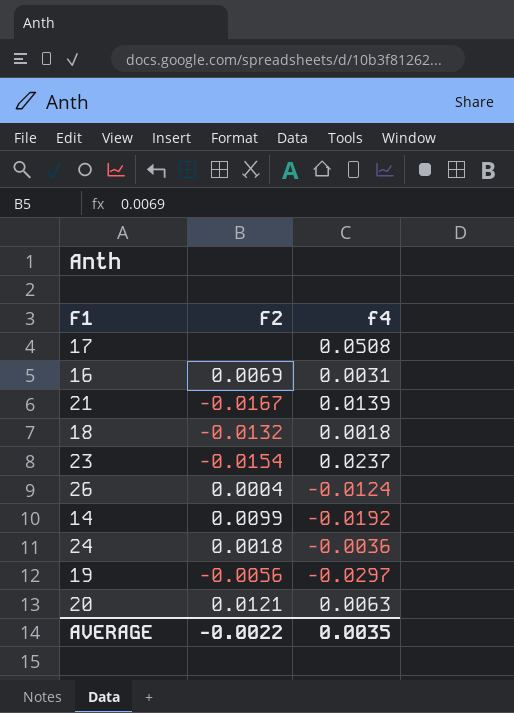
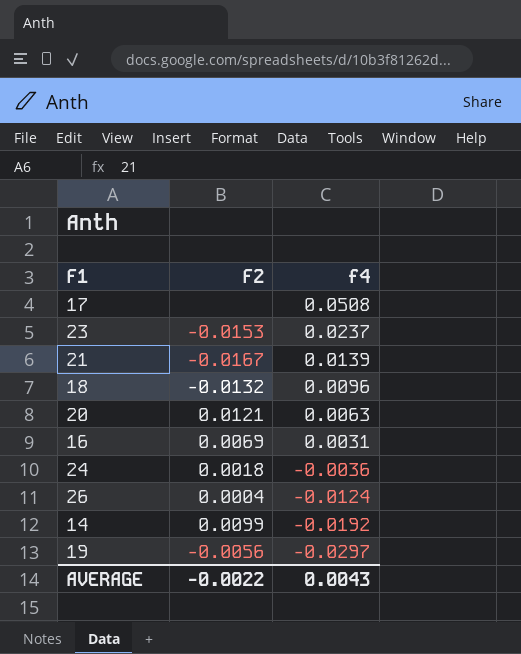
row order: none -> f4 descending
23 | F2: -0.0154 -> -0.0153
18 | f4: 0.0018 -> 0.0096
AVERAGE | f4: 0.0035 -> 0.0043

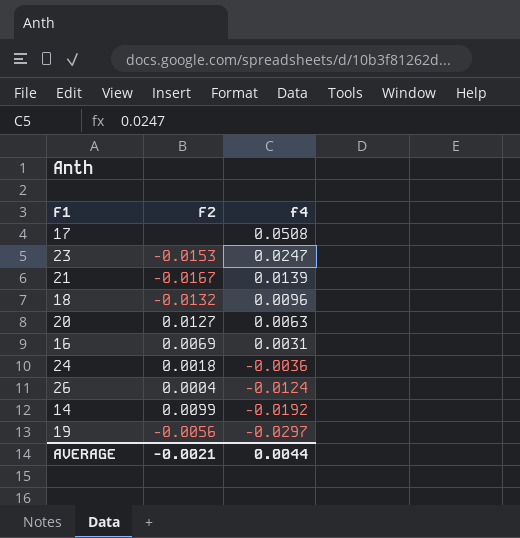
23 | f4: 0.0237 -> 0.0247
20 | F2: 0.0121 -> 0.0127
AVERAGE | F2: -0.0022 -> -0.0021
AVERAGE | f4: 0.0043 -> 0.0044

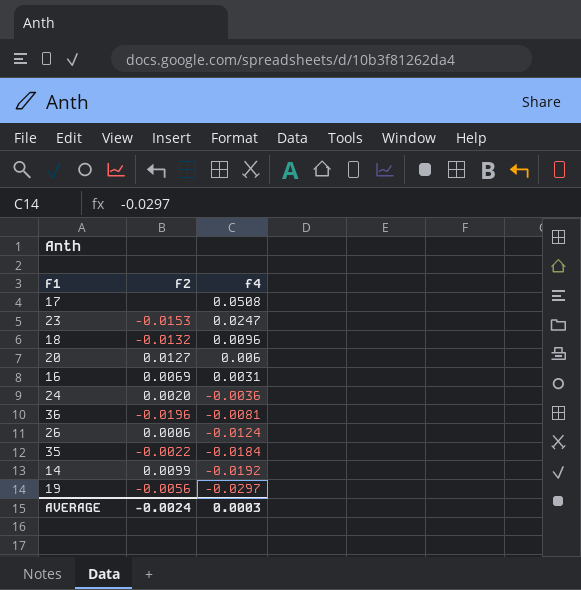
row 21: -0.0167 | 0.0139 -> none
20 | f4: 0.0063 -> 0.006
24 | F2: 0.0018 -> 0.0020
row 36: none -> -0.0196 | -0.0081
26 | F2: 0.0004 -> 0.0006
row 35: none -> -0.0022 | -0.0184
AVERAGE | F2: -0.0021 -> -0.0024
AVERAGE | f4: 0.0044 -> 0.0003

